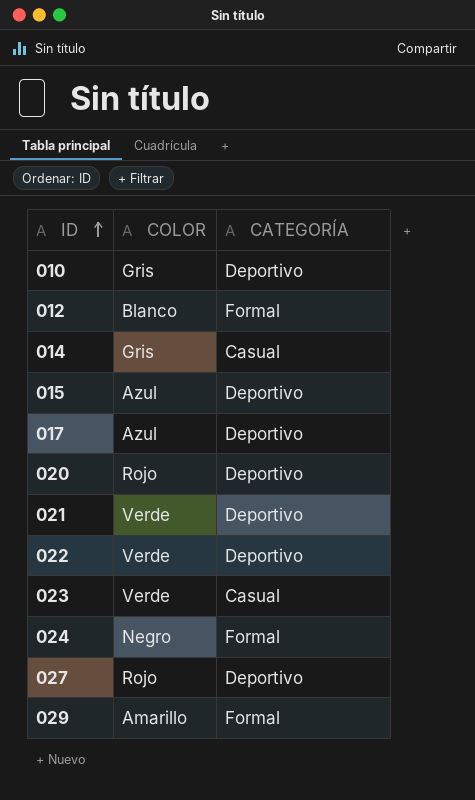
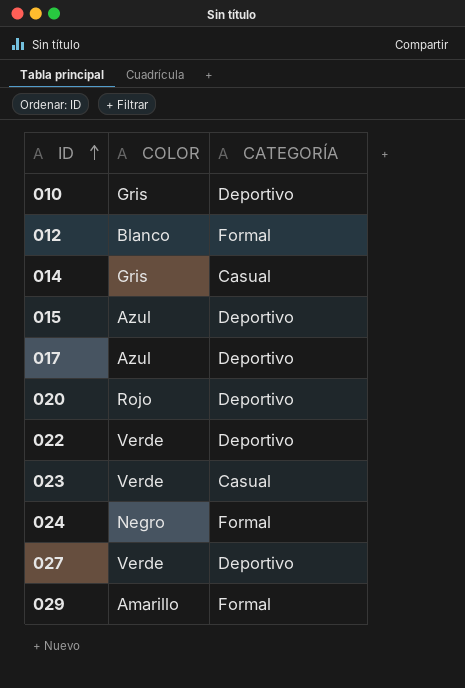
row 021: Verde | Deportivo -> none
027 | COLOR: Rojo -> Verde

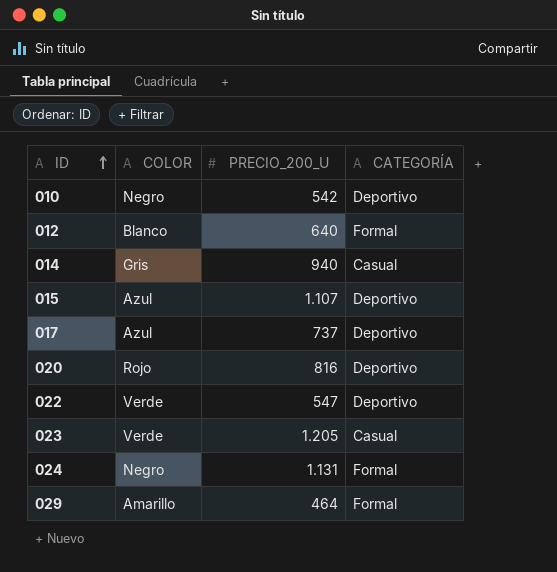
column PRECIO_200_U | position: none -> 3
row 027: Verde | Deportivo -> none
010 | COLOR: Gris -> Negro

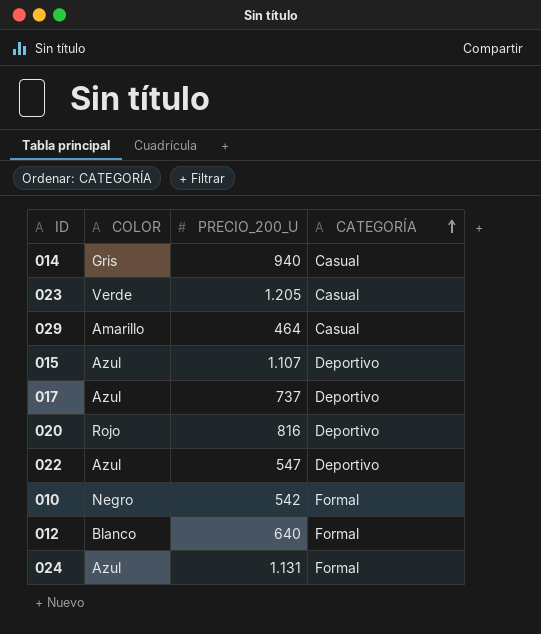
row order: ID ascending -> CATEGORÍA ascending
029 | CATEGORÍA: Formal -> Casual
022 | COLOR: Verde -> Azul
010 | CATEGORÍA: Deportivo -> Formal
024 | COLOR: Negro -> Azul

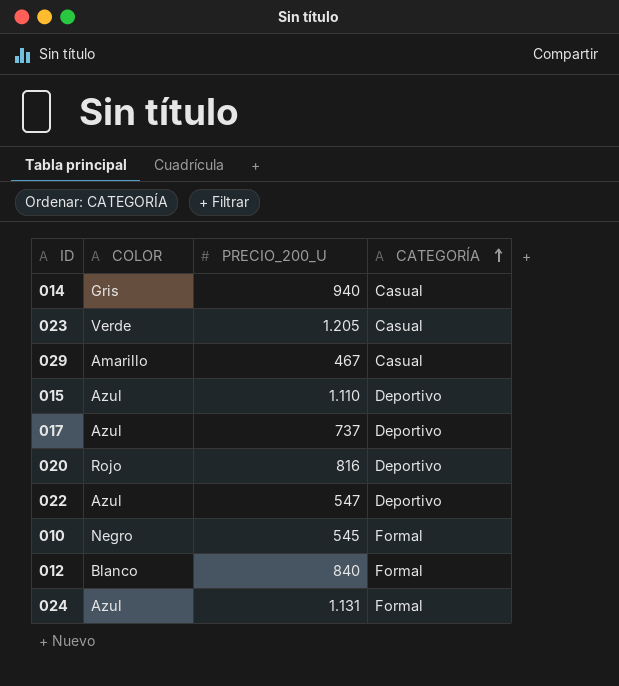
029 | PRECIO_200_U: 464 -> 467
015 | PRECIO_200_U: 1.107 -> 1.110
010 | PRECIO_200_U: 542 -> 545
012 | PRECIO_200_U: 640 -> 840

